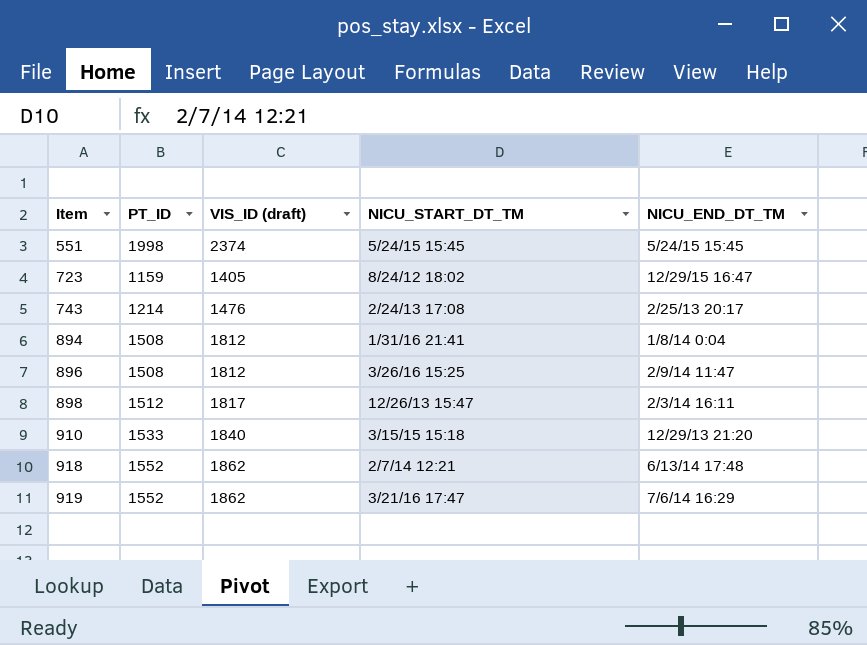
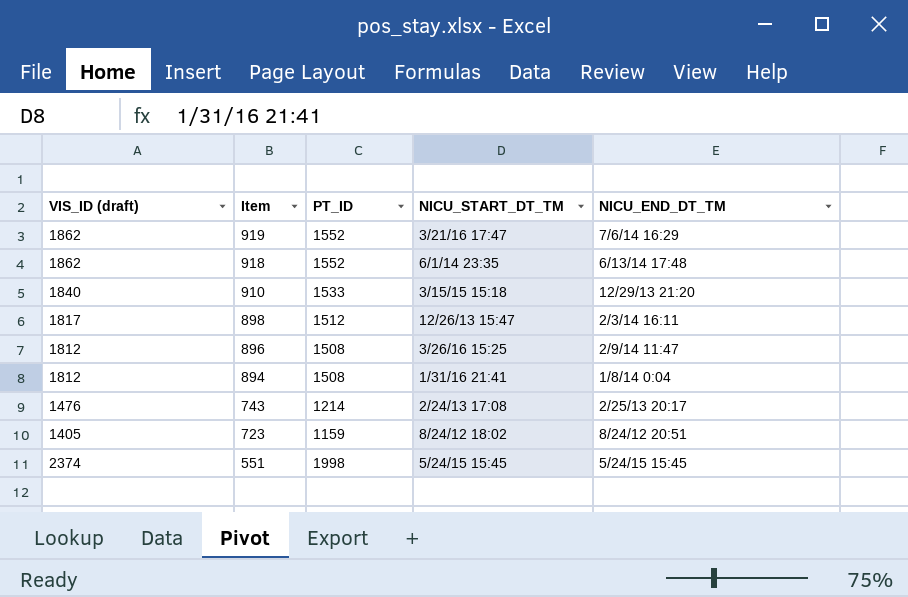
row order: Item ascending -> Item descending
column VIS_ID (draft) | position: 3 -> 1
918 | NICU_START_DT_TM: 2/7/14 12:21 -> 6/1/14 23:35
723 | NICU_END_DT_TM: 12/29/15 16:47 -> 8/24/12 20:51

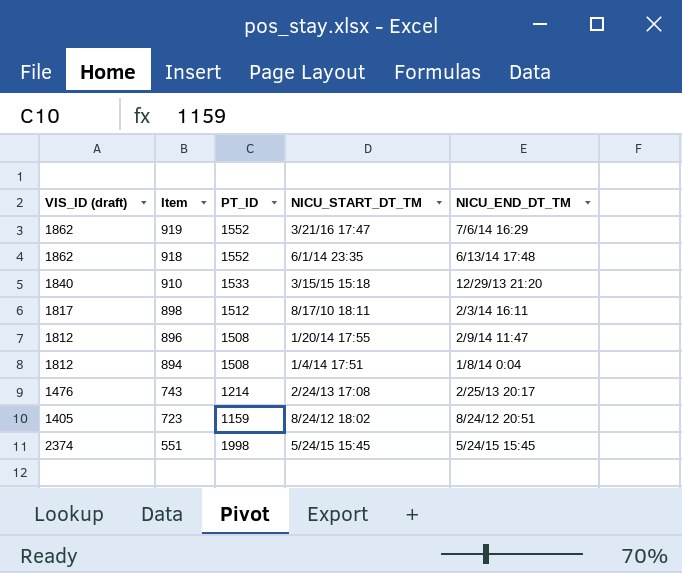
898 | NICU_START_DT_TM: 12/26/13 15:47 -> 8/17/10 18:11
896 | NICU_START_DT_TM: 3/26/16 15:25 -> 1/20/14 17:55
894 | NICU_START_DT_TM: 1/31/16 21:41 -> 1/4/14 17:51

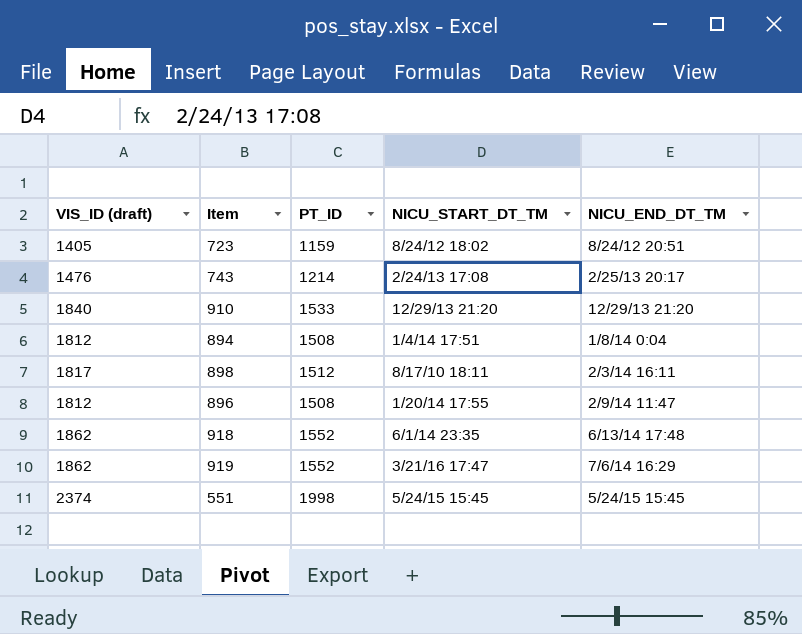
row order: Item descending -> NICU_END_DT_TM ascending
910 | NICU_START_DT_TM: 3/15/15 15:18 -> 12/29/13 21:20

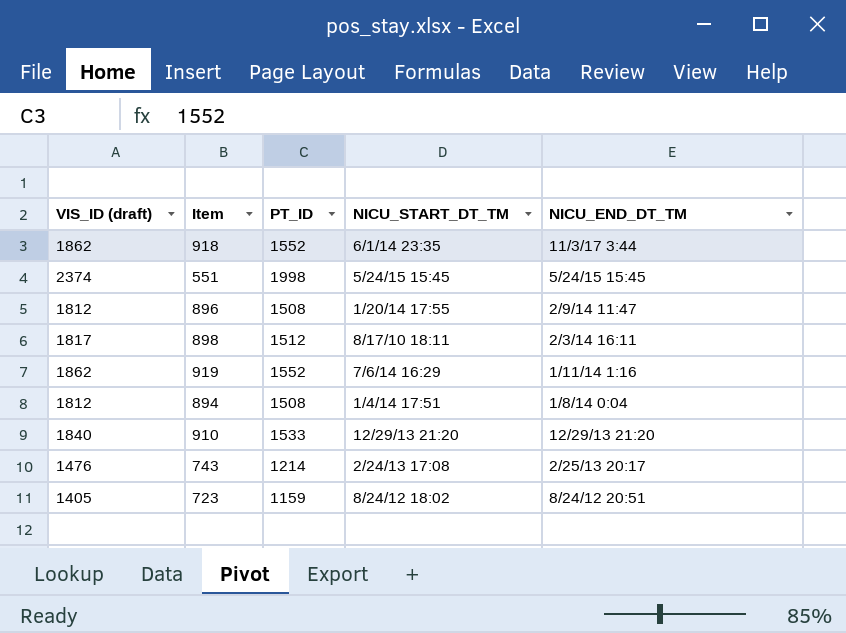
row order: NICU_END_DT_TM ascending -> NICU_END_DT_TM descending
918 | NICU_END_DT_TM: 6/13/14 17:48 -> 11/3/17 3:44
919 | NICU_START_DT_TM: 3/21/16 17:47 -> 7/6/14 16:29
919 | NICU_END_DT_TM: 7/6/14 16:29 -> 1/11/14 1:16

